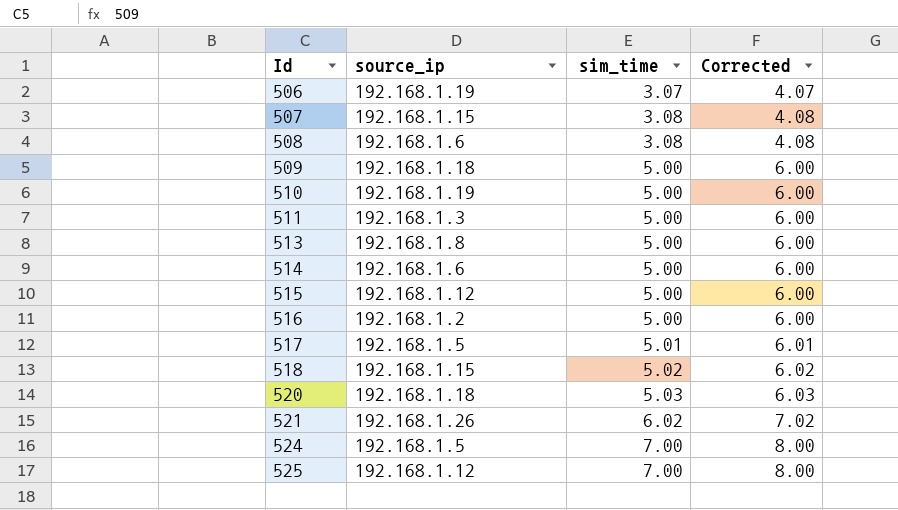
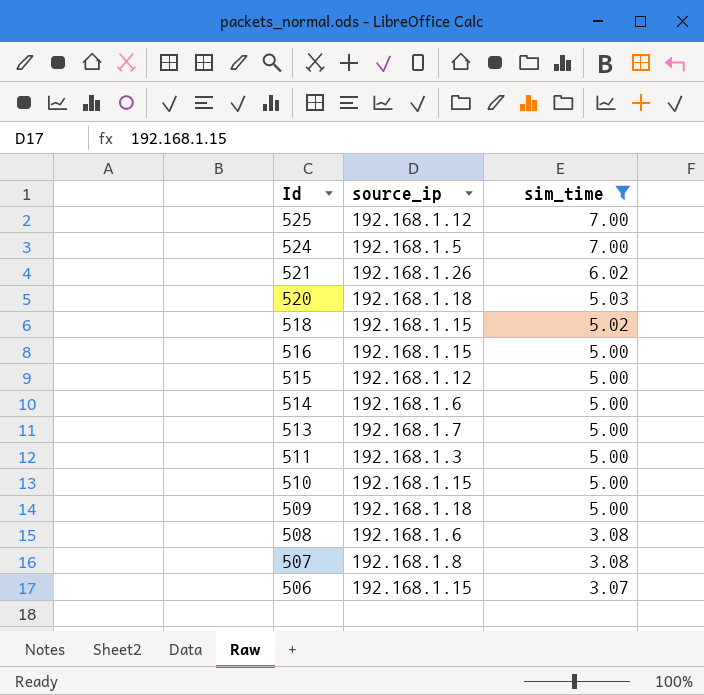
filter: none -> sim_time != 5.01
row order: Id ascending -> Id descending
column Corrected | formula: [sim_time] + 1 -> none
516 | source_ip: 192.168.1.2 -> 192.168.1.15
513 | source_ip: 192.168.1.8 -> 192.168.1.7
510 | source_ip: 192.168.1.19 -> 192.168.1.15
507 | source_ip: 192.168.1.15 -> 192.168.1.8
506 | source_ip: 192.168.1.19 -> 192.168.1.15

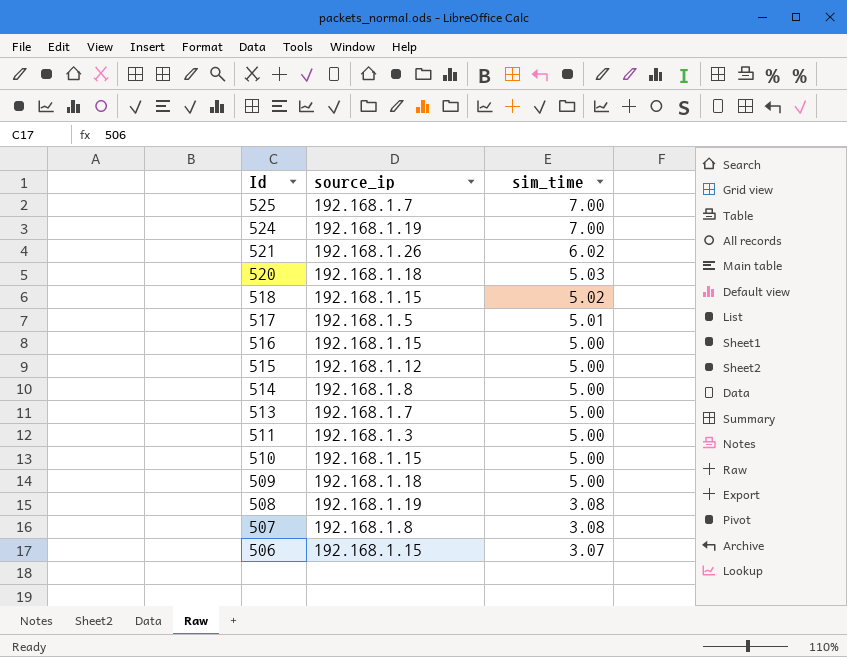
filter: sim_time != 5.01 -> none
525 | source_ip: 192.168.1.12 -> 192.168.1.7
524 | source_ip: 192.168.1.5 -> 192.168.1.19
514 | source_ip: 192.168.1.6 -> 192.168.1.8
508 | source_ip: 192.168.1.6 -> 192.168.1.19

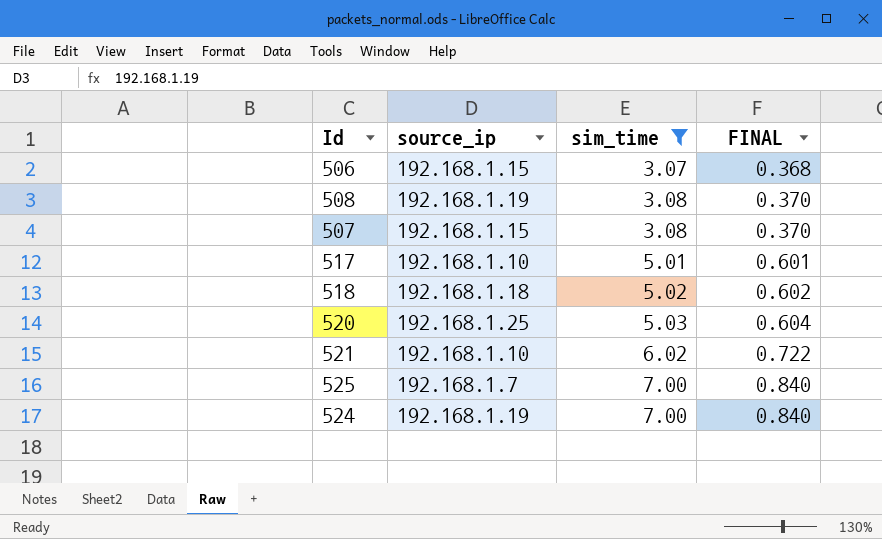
filter: none -> sim_time != 5.00
row order: Id descending -> sim_time ascending
column FINAL | formula: none -> [sim_time] * 0.12
507 | source_ip: 192.168.1.8 -> 192.168.1.15
517 | source_ip: 192.168.1.5 -> 192.168.1.10
518 | source_ip: 192.168.1.15 -> 192.168.1.18
520 | source_ip: 192.168.1.18 -> 192.168.1.25
521 | source_ip: 192.168.1.26 -> 192.168.1.10

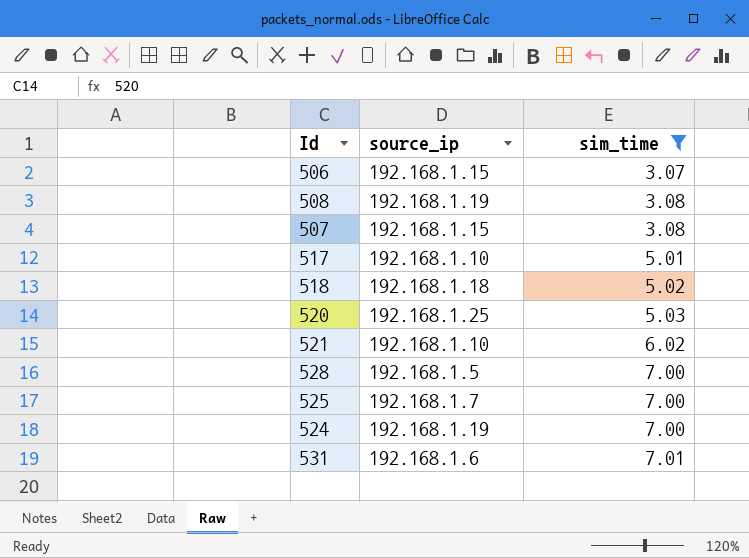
column FINAL | formula: [sim_time] * 0.12 -> none
row 528: none -> 192.168.1.5 | 7.00
row 531: none -> 192.168.1.6 | 7.01

